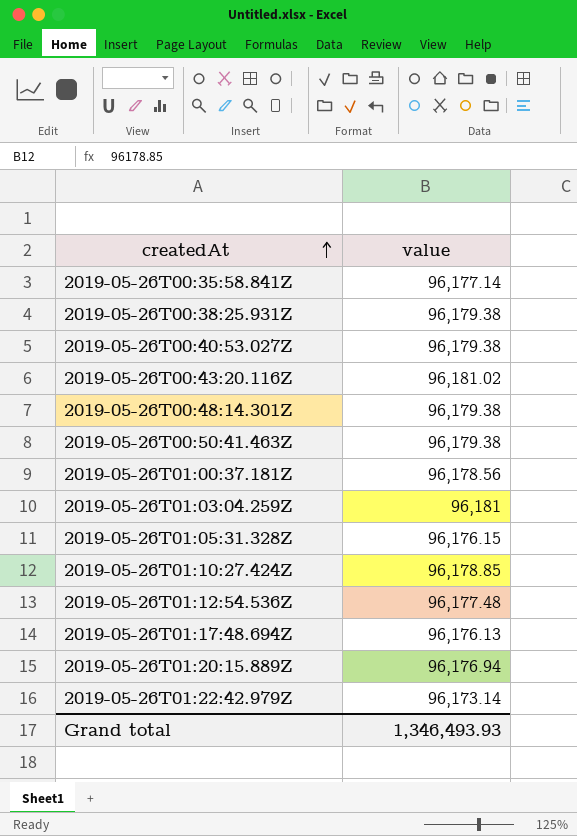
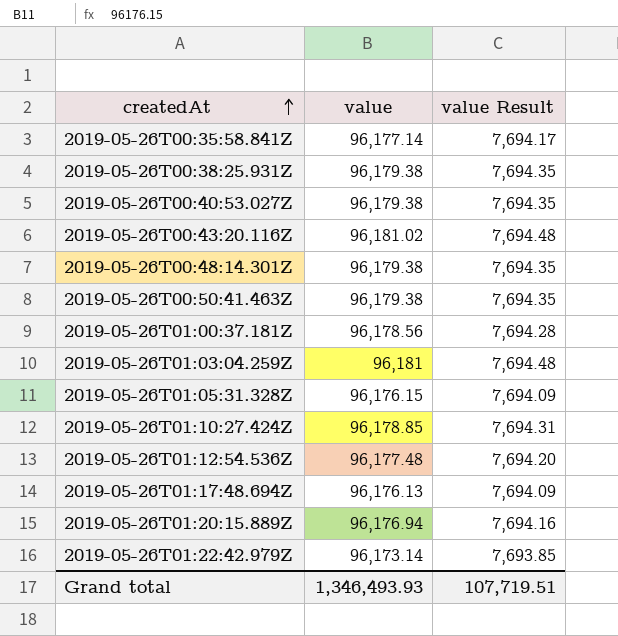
column value Result | formula: none -> [value] * 0.08

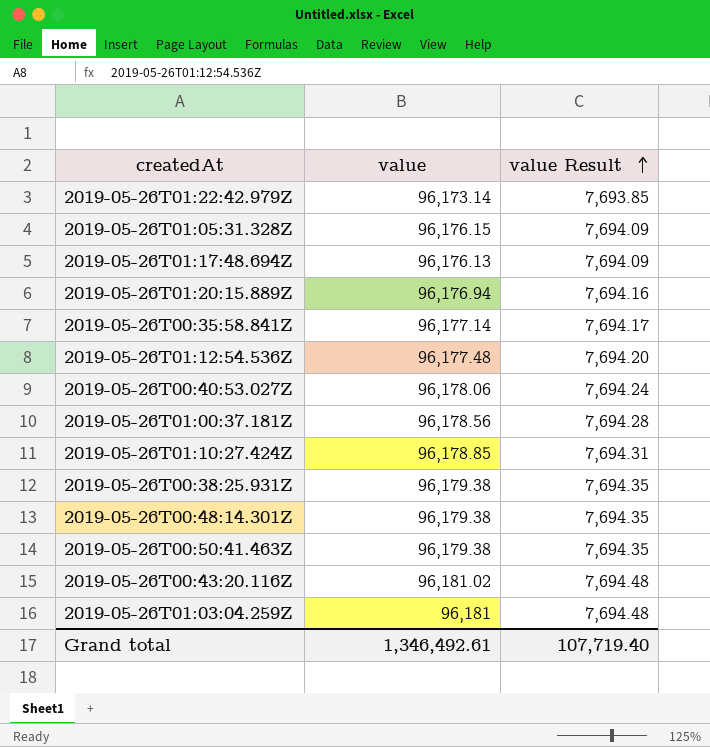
row order: createdAt ascending -> value Result ascending
2019-05-26T00:40:53.027Z | value: 96,179.38 -> 96,178.06
2019-05-26T00:40:53.027Z | value Result: 7,694.35 -> 7,694.24
Grand total | value: 1,346,493.93 -> 1,346,492.61
Grand total | value Result: 107,719.51 -> 107,719.40

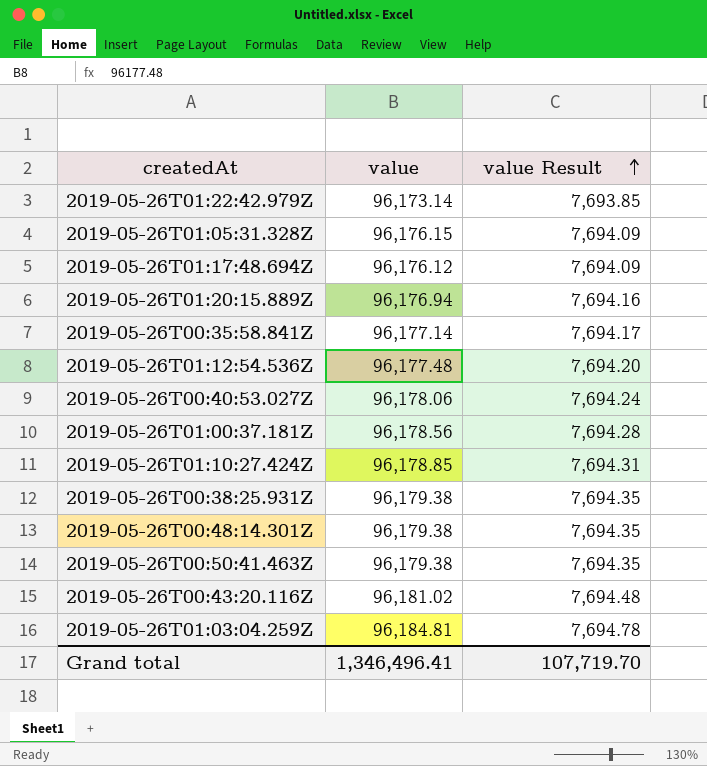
2019-05-26T01:17:48.694Z | value: 96,176.13 -> 96,176.12
2019-05-26T01:03:04.259Z | value: 96,181 -> 96,184.81
2019-05-26T01:03:04.259Z | value Result: 7,694.48 -> 7,694.78
Grand total | value: 1,346,492.61 -> 1,346,496.41
Grand total | value Result: 107,719.40 -> 107,719.70

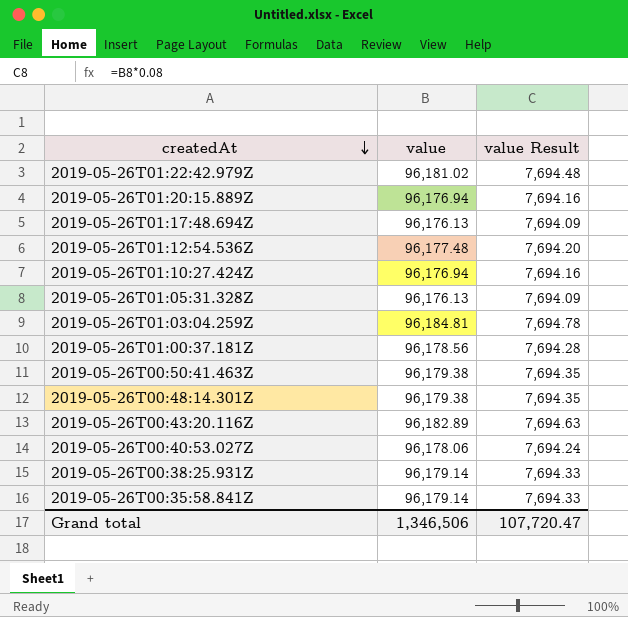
row order: value Result ascending -> createdAt descending
2019-05-26T01:22:42.979Z | value: 96,173.14 -> 96,181.02
2019-05-26T01:22:42.979Z | value Result: 7,693.85 -> 7,694.48
2019-05-26T01:17:48.694Z | value: 96,176.12 -> 96,176.13
2019-05-26T01:10:27.424Z | value: 96,178.85 -> 96,176.94
2019-05-26T01:10:27.424Z | value Result: 7,694.31 -> 7,694.16
2019-05-26T01:05:31.328Z | value: 96,176.15 -> 96,176.13
2019-05-26T00:43:20.116Z | value: 96,181.02 -> 96,182.89
2019-05-26T00:43:20.116Z | value Result: 7,694.48 -> 7,694.63
2019-05-26T00:38:25.931Z | value: 96,179.38 -> 96,179.14
2019-05-26T00:38:25.931Z | value Result: 7,694.35 -> 7,694.33
2019-05-26T00:35:58.841Z | value: 96,177.14 -> 96,179.14
2019-05-26T00:35:58.841Z | value Result: 7,694.17 -> 7,694.33
Grand total | value: 1,346,496.41 -> 1,346,506
Grand total | value Result: 107,719.70 -> 107,720.47

